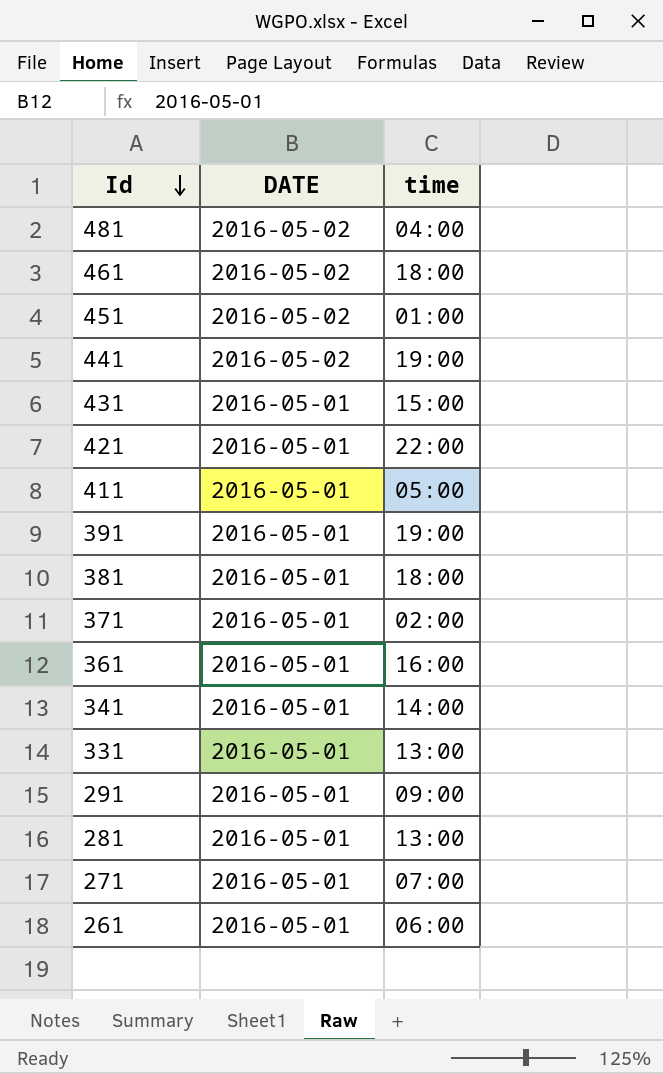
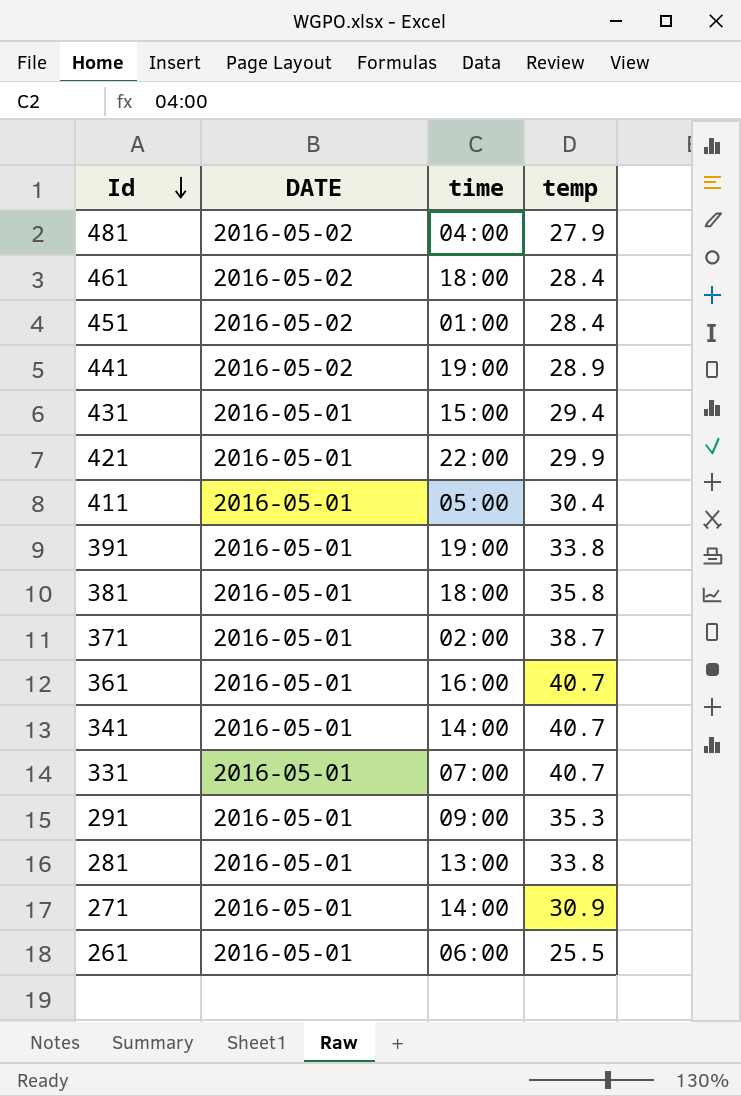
column temp | position: none -> 4
331 | time: 13:00 -> 07:00
271 | time: 07:00 -> 14:00

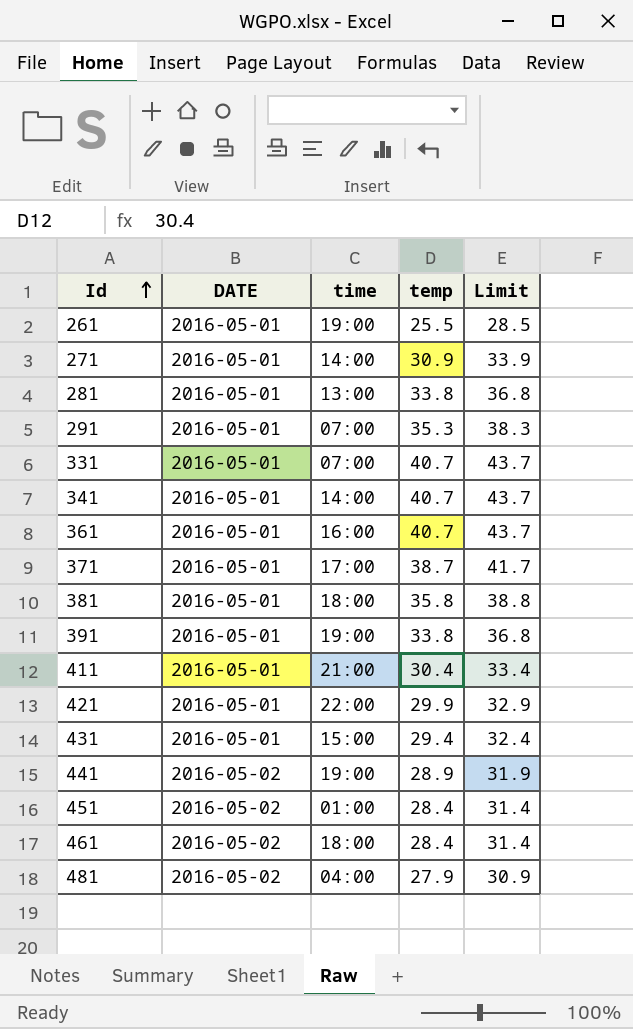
row order: Id descending -> Id ascending
column Limit | formula: none -> [temp] + 3
261 | time: 06:00 -> 19:00
291 | time: 09:00 -> 07:00
371 | time: 02:00 -> 17:00
411 | time: 05:00 -> 21:00

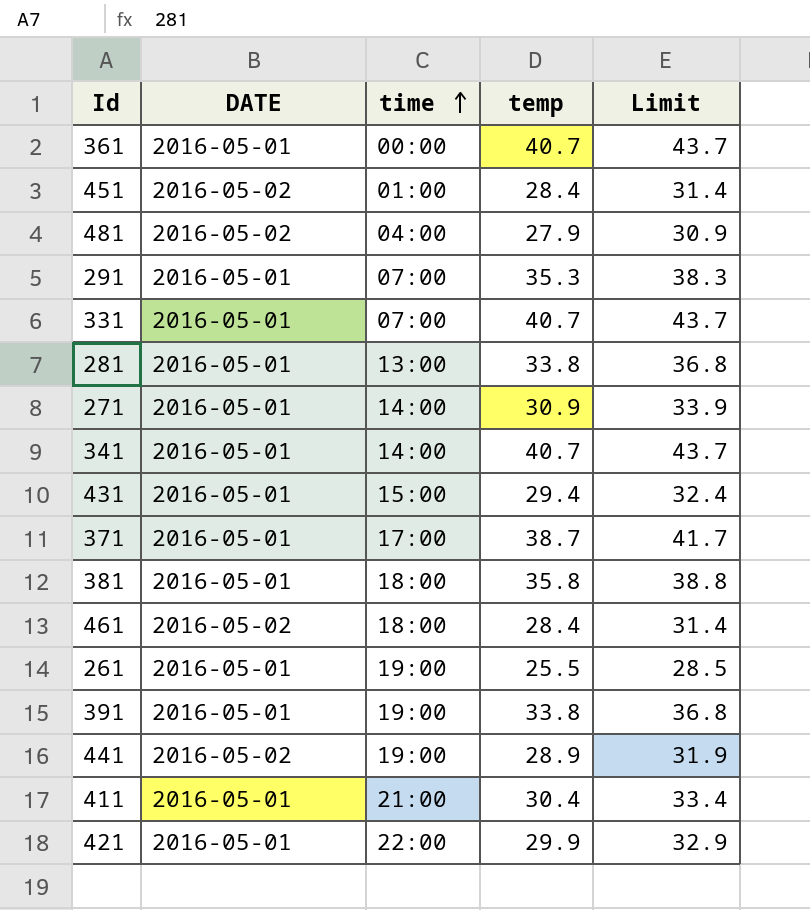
row order: Id ascending -> time ascending
361 | time: 16:00 -> 00:00

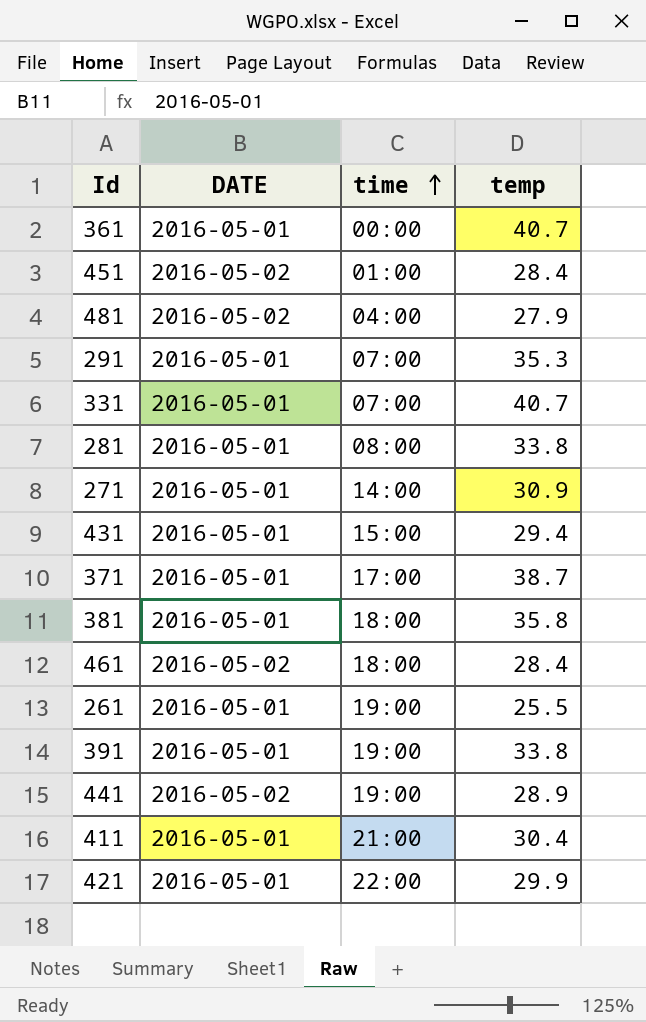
column Limit | formula: [temp] + 3 -> none
row 341: 2016-05-01 | 14:00 | 40.7 | 43.7 -> none
281 | time: 13:00 -> 08:00

